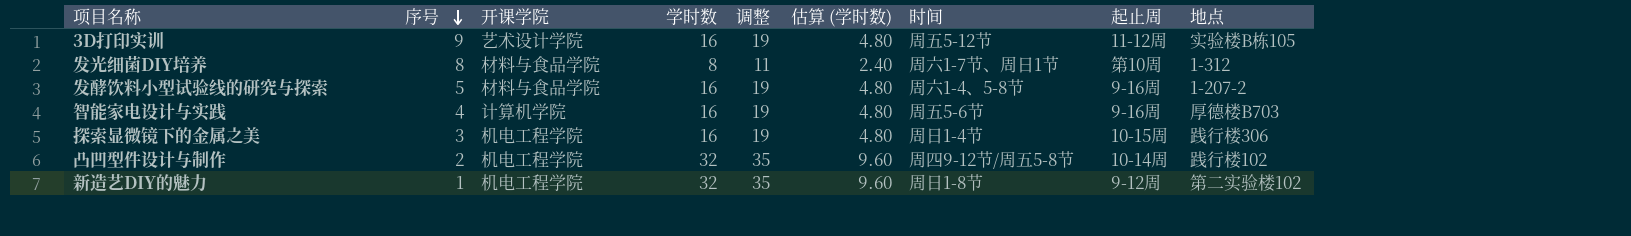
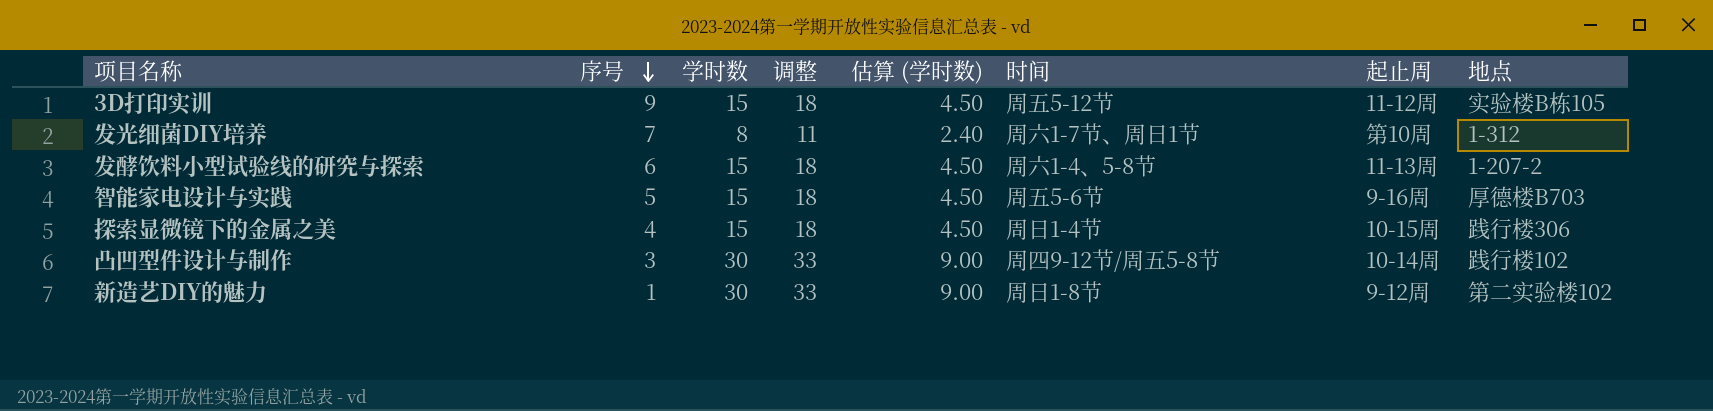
column 开课学院 | position: 3 -> none
3D打印实训 | 学时数: 16 -> 15
3D打印实训 | 调整: 19 -> 18
3D打印实训 | 估算 (学时数): 4.80 -> 4.50
发光细菌DIY培养 | 序号: 8 -> 7
发酵饮料小型试验线的研究与探索 | 序号: 5 -> 6
发酵饮料小型试验线的研究与探索 | 学时数: 16 -> 15
发酵饮料小型试验线的研究与探索 | 调整: 19 -> 18
发酵饮料小型试验线的研究与探索 | 估算 (学时数): 4.80 -> 4.50
发酵饮料小型试验线的研究与探索 | 起止周: 9-16周 -> 11-13周
智能家电设计与实践 | 序号: 4 -> 5
智能家电设计与实践 | 学时数: 16 -> 15
智能家电设计与实践 | 调整: 19 -> 18
智能家电设计与实践 | 估算 (学时数): 4.80 -> 4.50
探索显微镜下的金属之美 | 序号: 3 -> 4
探索显微镜下的金属之美 | 学时数: 16 -> 15
探索显微镜下的金属之美 | 调整: 19 -> 18
探索显微镜下的金属之美 | 估算 (学时数): 4.80 -> 4.50
凸凹型件设计与制作 | 序号: 2 -> 3
凸凹型件设计与制作 | 学时数: 32 -> 30
凸凹型件设计与制作 | 调整: 35 -> 33
凸凹型件设计与制作 | 估算 (学时数): 9.60 -> 9.00
新造艺DIY的魅力 | 学时数: 32 -> 30
新造艺DIY的魅力 | 调整: 35 -> 33
新造艺DIY的魅力 | 估算 (学时数): 9.60 -> 9.00

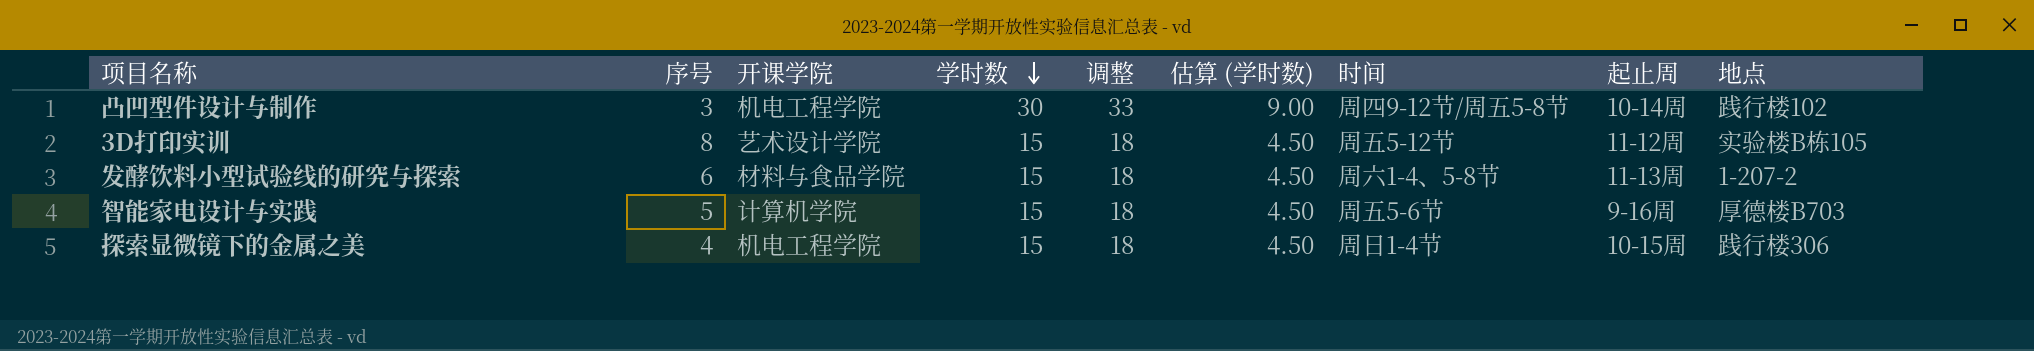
row order: 序号 descending -> 学时数 descending
column 开课学院 | position: none -> 3
row 发光细菌DIY培养: 7 | 8 | 11 | 2.40 | 周六1-7节、周日1节 | 第10周 | 1-312 -> none
row 新造艺DIY的魅力: 1 | 30 | 33 | 9.00 | 周日1-8节 | 9-12周 | 第二实验楼102 -> none
3D打印实训 | 序号: 9 -> 8

